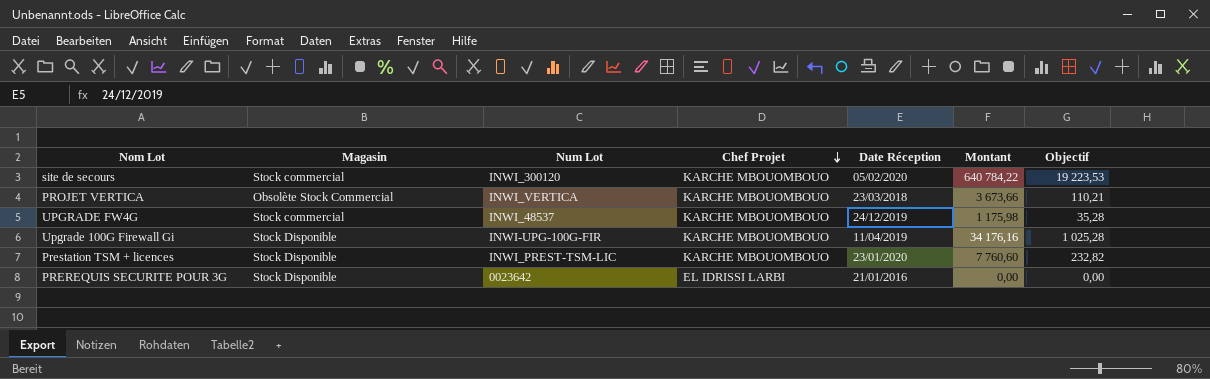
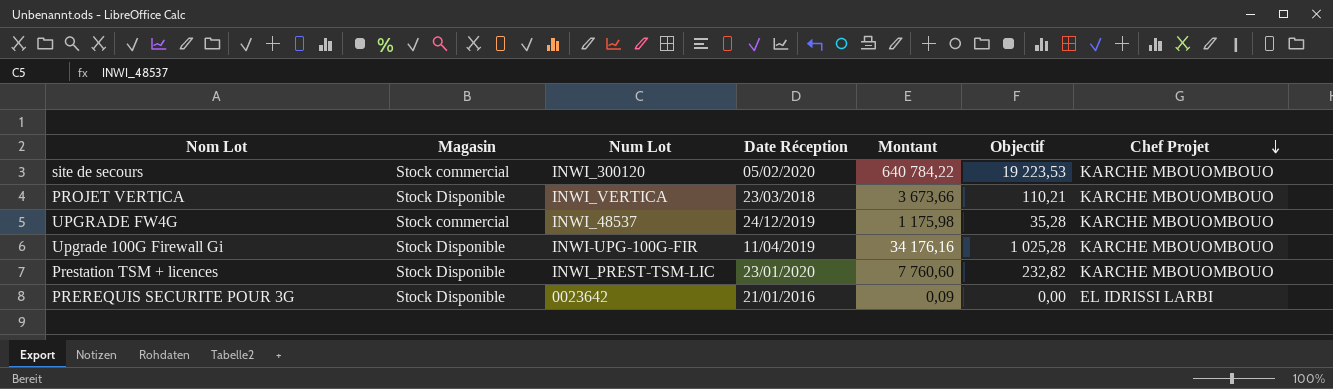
column Chef Projet | position: 4 -> 7
PROJET VERTICA | Magasin: Obsolète Stock Commercial -> Stock Disponible
PREREQUIS SECURITE POUR 3G | Montant: 0,00 -> 0,09

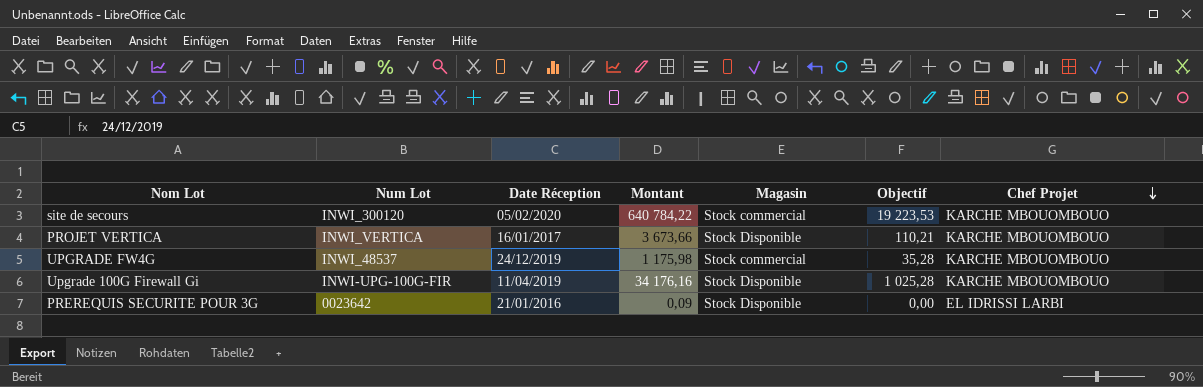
column Magasin | position: 2 -> 5
row Prestation TSM + licences: Stock Disponible | INWI_PREST-TSM-LIC | 23/01/2020 | 7 760,60 | 232,82 | KARCHE MBOUOMBOUO -> none
PROJET VERTICA | Date Réception: 23/03/2018 -> 16/01/2017

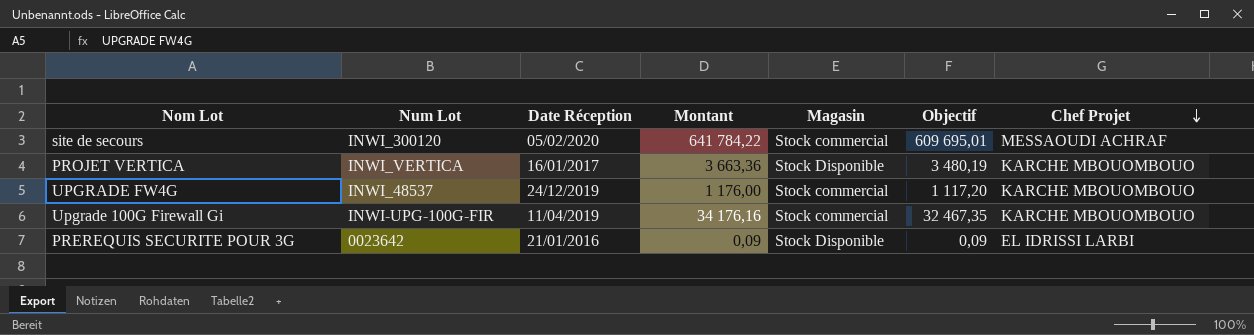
column Objectif | formula: [Montant] * 0,03 -> [Montant] * 0,95
site de secours | Montant: 640 784,22 -> 641 784,22
site de secours | Chef Projet: KARCHE MBOUOMBOUO -> MESSAOUDI ACHRAF
PROJET VERTICA | Montant: 3 673,66 -> 3 663,36
UPGRADE FW4G | Montant: 1 175,98 -> 1 176,00
Upgrade 100G Firewall Gi | Magasin: Stock Disponible -> Stock commercial

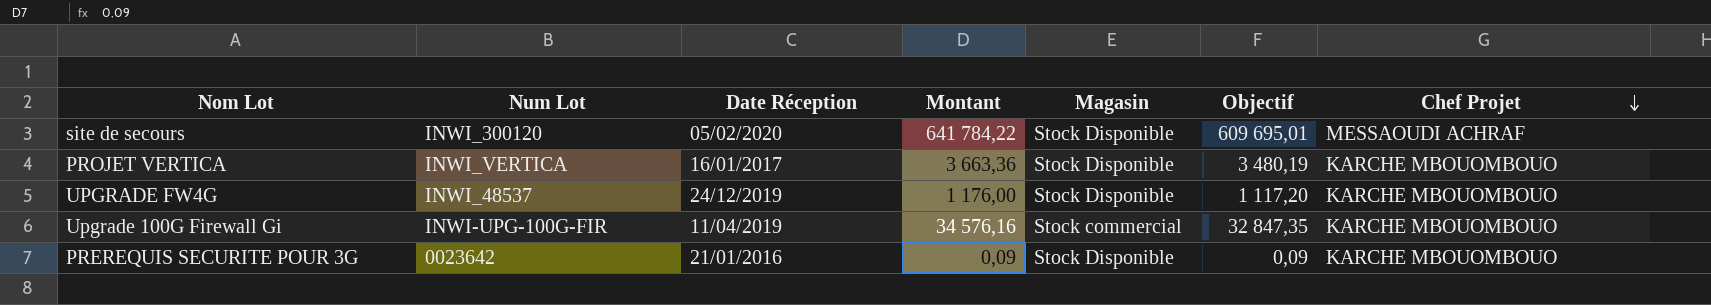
site de secours | Magasin: Stock commercial -> Stock Disponible
UPGRADE FW4G | Magasin: Stock commercial -> Stock Disponible
Upgrade 100G Firewall Gi | Montant: 34 176,16 -> 34 576,16
Upgrade 100G Firewall Gi | Objectif: 32 467,35 -> 32 847,35
PREREQUIS SECURITE POUR 3G | Chef Projet: EL IDRISSI LARBI -> KARCHE MBOUOMBOUO

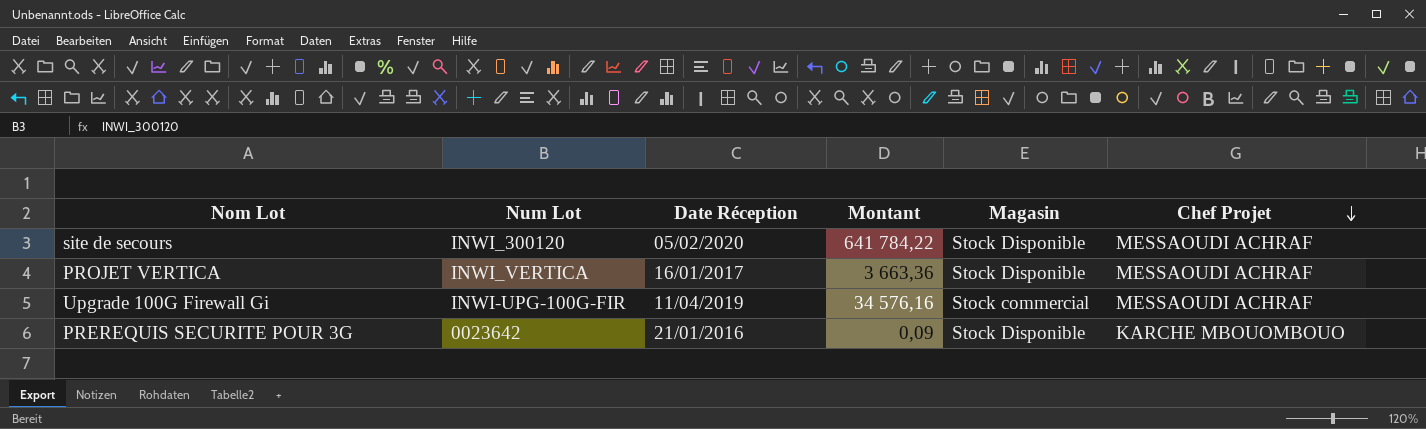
column Objectif | formula: [Montant] * 0,95 -> none
row UPGRADE FW4G: INWI_48537 | 24/12/2019 | 1 176,00 | Stock Disponible | 1 117,20 | KARCHE MBOUOMBOUO -> none
PROJET VERTICA | Chef Projet: KARCHE MBOUOMBOUO -> MESSAOUDI ACHRAF
Upgrade 100G Firewall Gi | Chef Projet: KARCHE MBOUOMBOUO -> MESSAOUDI ACHRAF

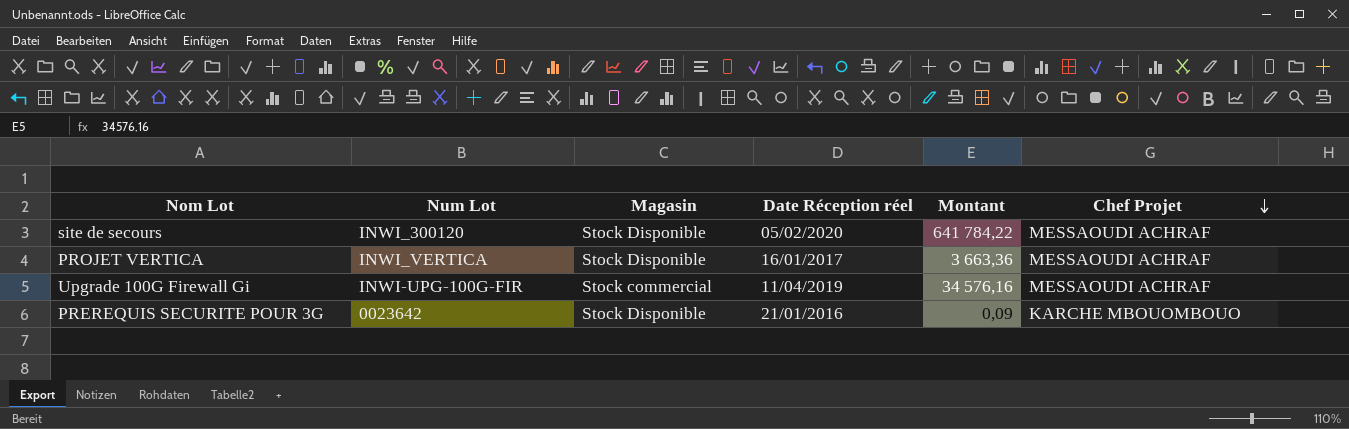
column Magasin | position: 5 -> 3
column name: Date Réception -> Date Réception réel

